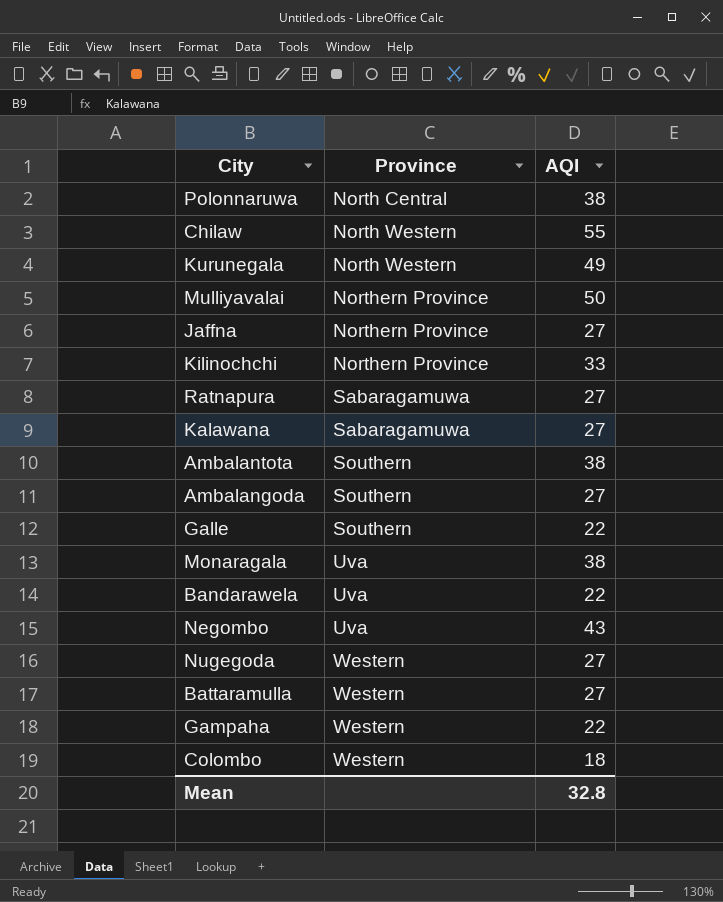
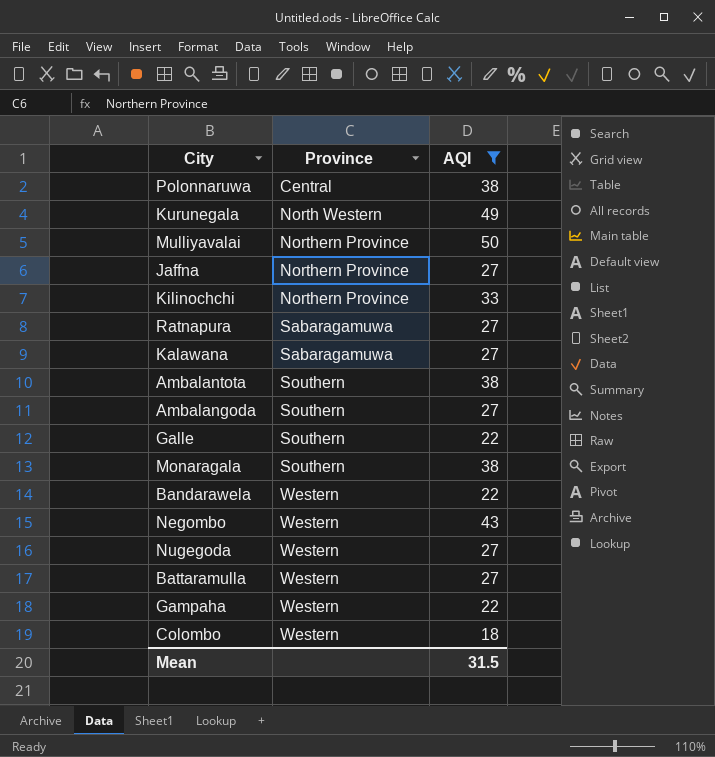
filter: none -> AQI != 55
Polonnaruwa | Province: North Central -> Central
Monaragala | Province: Uva -> Southern
Bandarawela | Province: Uva -> Western
Negombo | Province: Uva -> Western
Mean | AQI: 32.8 -> 31.5

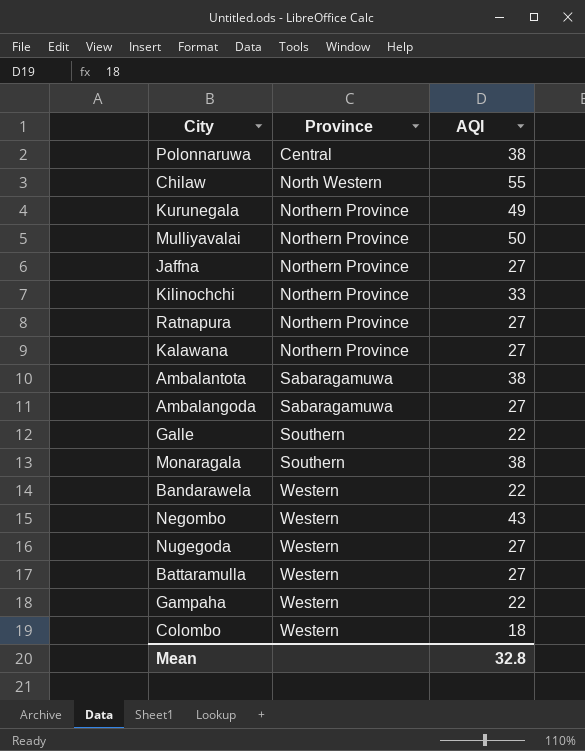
filter: AQI != 55 -> none
Kurunegala | Province: North Western -> Northern Province
Ratnapura | Province: Sabaragamuwa -> Northern Province
Kalawana | Province: Sabaragamuwa -> Northern Province
Ambalantota | Province: Southern -> Sabaragamuwa
Ambalangoda | Province: Southern -> Sabaragamuwa
Mean | AQI: 31.5 -> 32.8

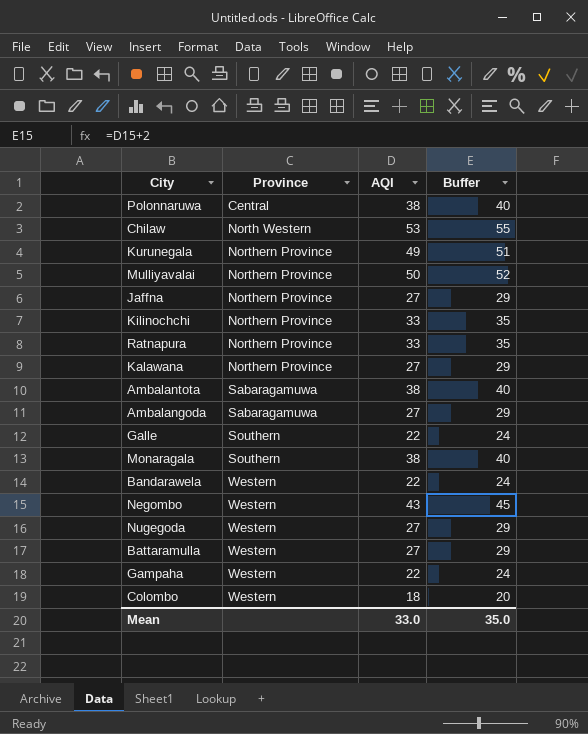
column Buffer | formula: none -> [AQI] + 2
Chilaw | AQI: 55 -> 53
Ratnapura | AQI: 27 -> 33
Mean | AQI: 32.8 -> 33.0

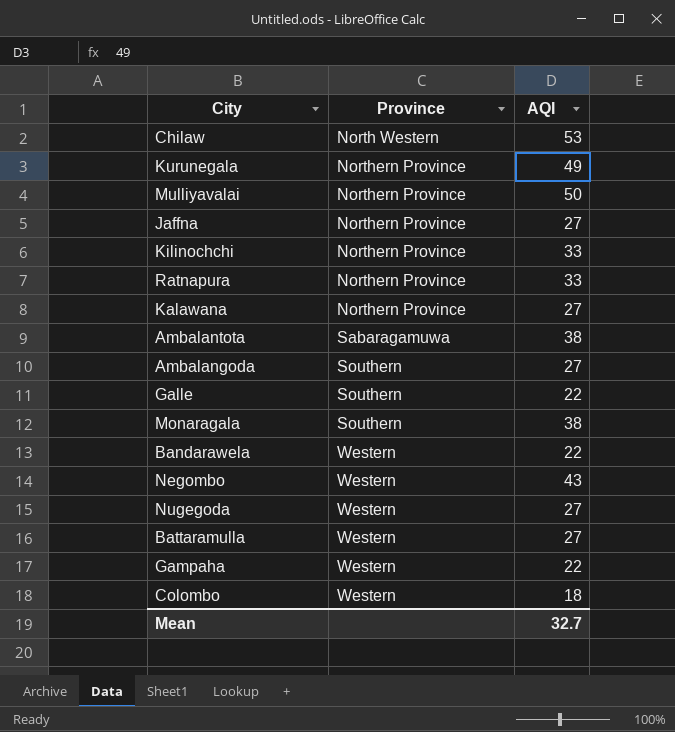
column Buffer | formula: [AQI] + 2 -> none
row Polonnaruwa: Central | 38 | 40 -> none
Ambalangoda | Province: Sabaragamuwa -> Southern
Mean | AQI: 33.0 -> 32.7

